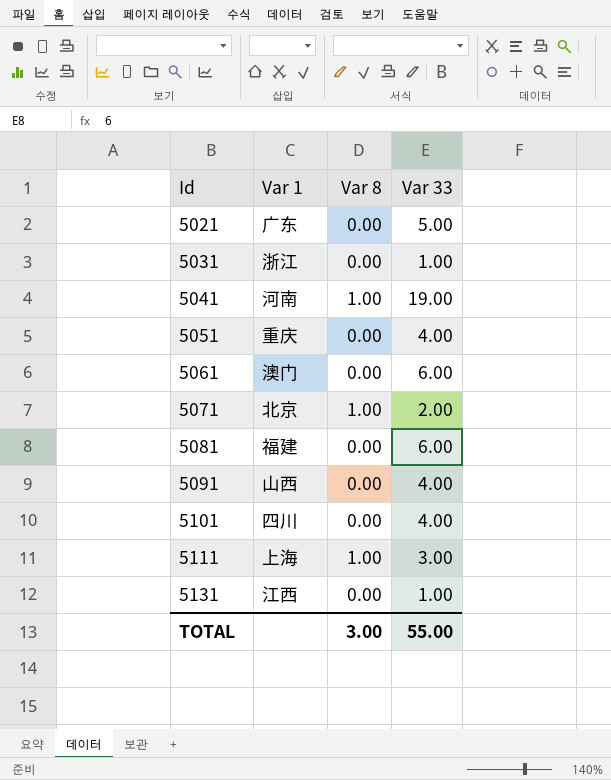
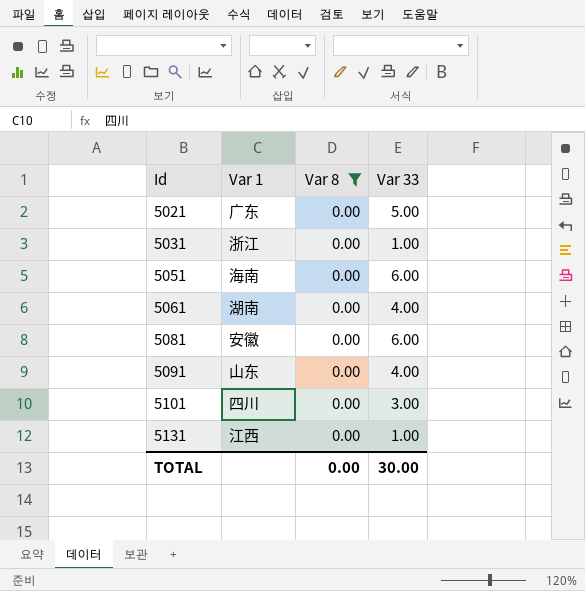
filter: none -> Var 8 = 0.00
5051 | Var 1: 重庆 -> 海南
5051 | Var 33: 4.00 -> 6.00
5061 | Var 1: 澳门 -> 湖南
5061 | Var 33: 6.00 -> 4.00
5081 | Var 1: 福建 -> 安徽
5091 | Var 1: 山西 -> 山东
5101 | Var 33: 4.00 -> 3.00
TOTAL | Var 8: 3.00 -> 0.00
TOTAL | Var 33: 55.00 -> 30.00

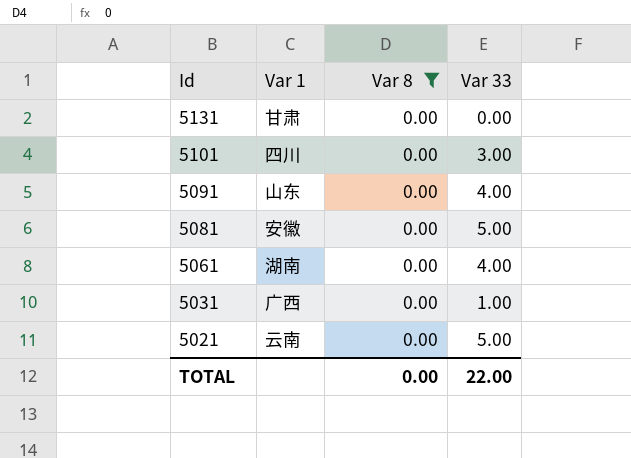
row order: Id ascending -> Id descending
row 5051: 海南 | 0.00 | 6.00 -> none
5131 | Var 1: 江西 -> 甘肃
5131 | Var 33: 1.00 -> 0.00
5081 | Var 33: 6.00 -> 5.00
5031 | Var 1: 浙江 -> 广西
5021 | Var 1: 广东 -> 云南
TOTAL | Var 33: 30.00 -> 22.00

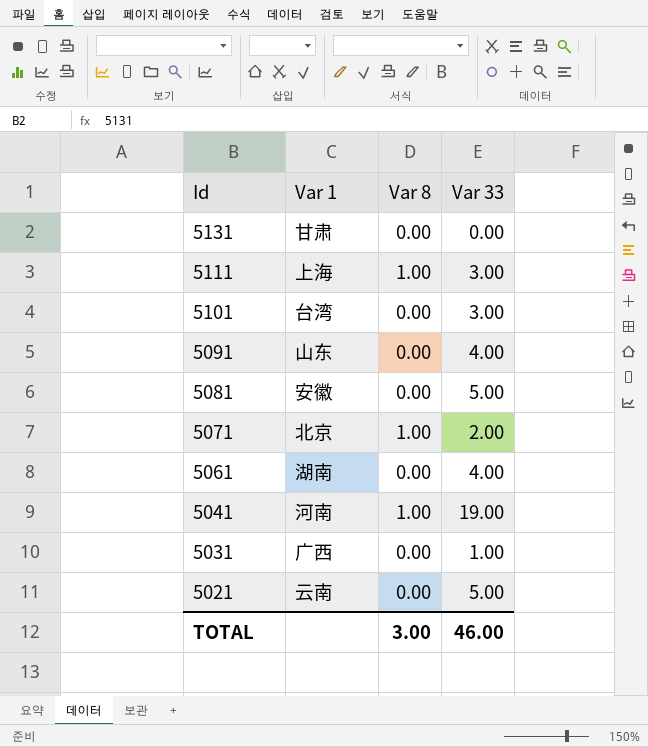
filter: Var 8 = 0.00 -> none
5101 | Var 1: 四川 -> 台湾
TOTAL | Var 8: 0.00 -> 3.00
TOTAL | Var 33: 22.00 -> 46.00

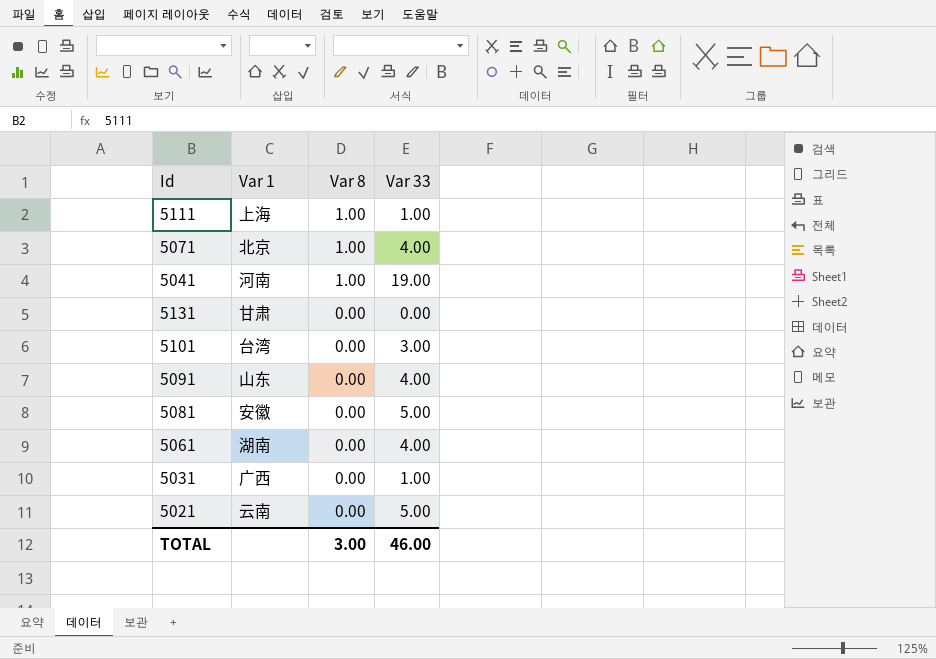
row order: Id descending -> Var 8 descending
5111 | Var 33: 3.00 -> 1.00
5071 | Var 33: 2.00 -> 4.00

